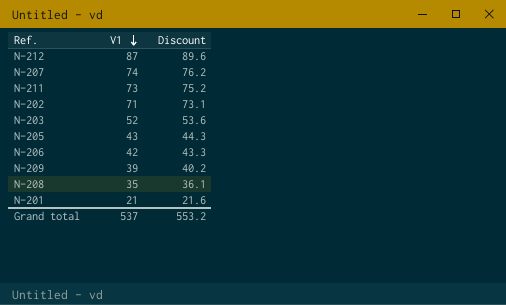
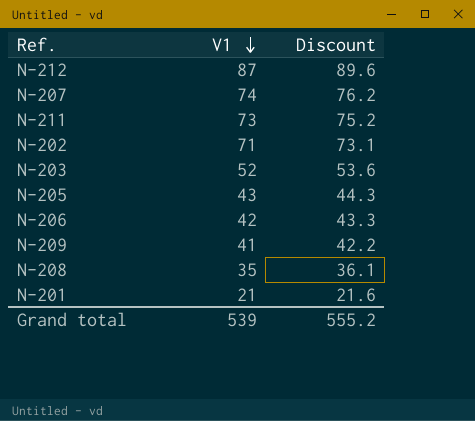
N-209 | V1: 39 -> 41
N-209 | Discount: 40.2 -> 42.2
Grand total | V1: 537 -> 539
Grand total | Discount: 553.2 -> 555.2

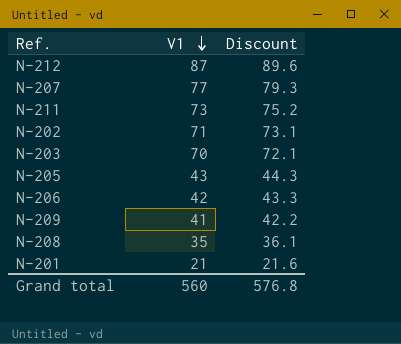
N-207 | V1: 74 -> 77
N-207 | Discount: 76.2 -> 79.3
N-203 | V1: 52 -> 70
N-203 | Discount: 53.6 -> 72.1
Grand total | V1: 539 -> 560
Grand total | Discount: 555.2 -> 576.8

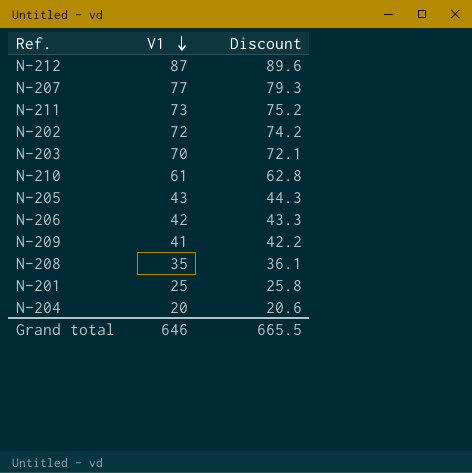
N-202 | V1: 71 -> 72
N-202 | Discount: 73.1 -> 74.2
row N-210: none -> 61 | 62.8
N-201 | V1: 21 -> 25
N-201 | Discount: 21.6 -> 25.8
row N-204: none -> 20 | 20.6
Grand total | V1: 560 -> 646
Grand total | Discount: 576.8 -> 665.5

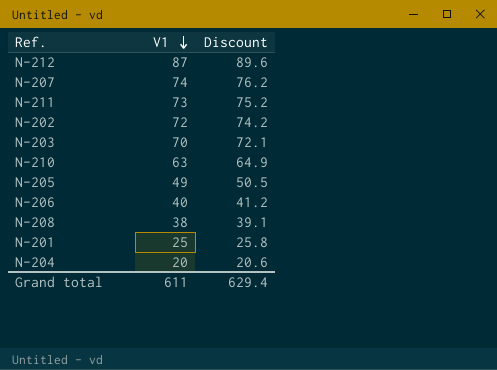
row N-209: 41 | 42.2 -> none
N-207 | V1: 77 -> 74
N-207 | Discount: 79.3 -> 76.2
N-210 | V1: 61 -> 63
N-210 | Discount: 62.8 -> 64.9
N-205 | V1: 43 -> 49
N-205 | Discount: 44.3 -> 50.5
N-206 | V1: 42 -> 40
N-206 | Discount: 43.3 -> 41.2
N-208 | V1: 35 -> 38
N-208 | Discount: 36.1 -> 39.1
Grand total | V1: 646 -> 611
Grand total | Discount: 665.5 -> 629.4

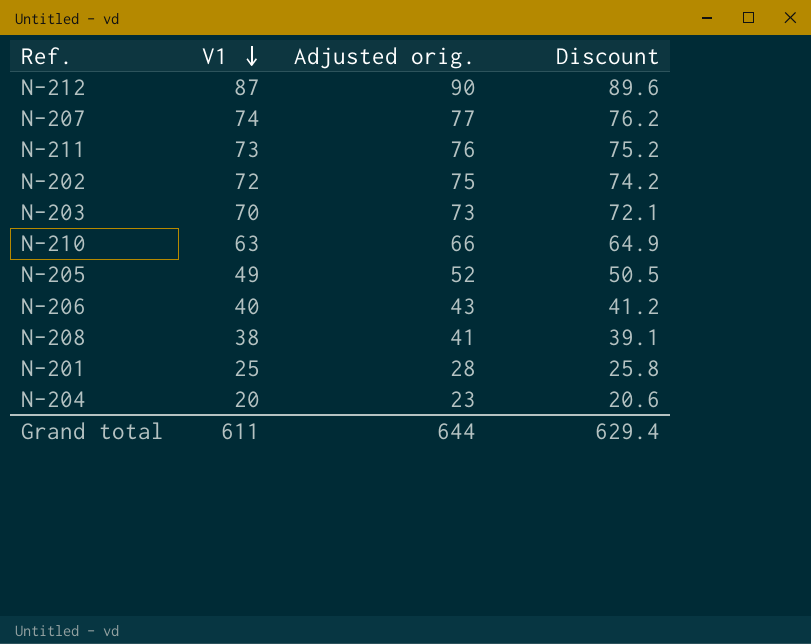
column Adjusted orig. | formula: none -> [V1] + 3

